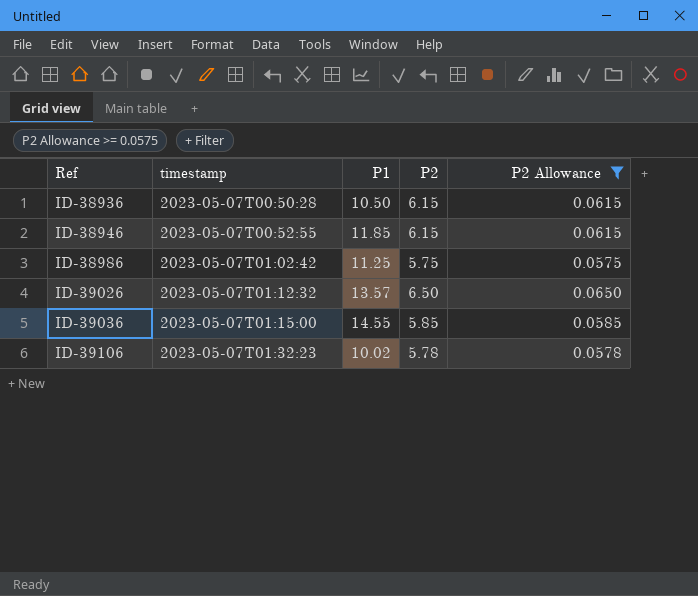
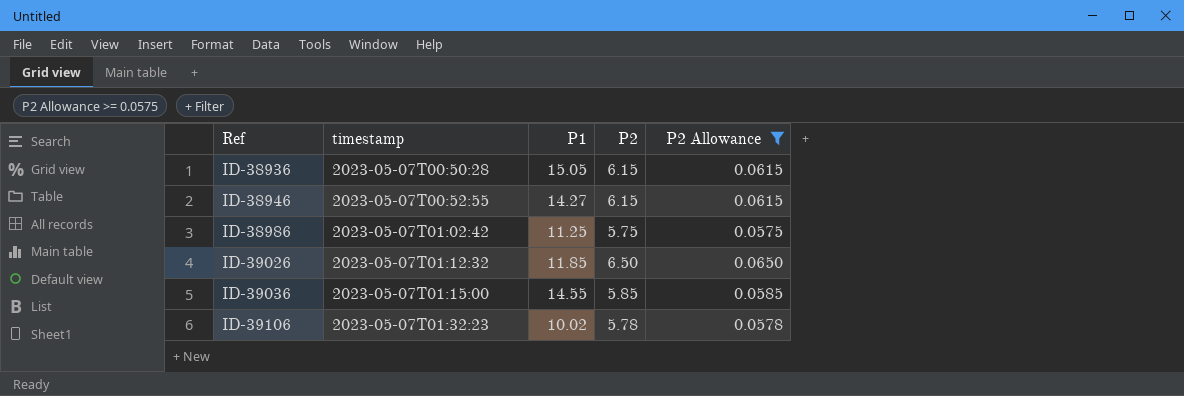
ID-38936 | P1: 10.50 -> 15.05
ID-38946 | P1: 11.85 -> 14.27
ID-39026 | P1: 13.57 -> 11.85

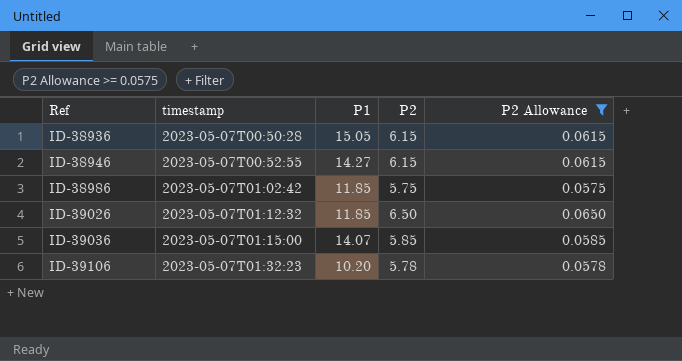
ID-38986 | P1: 11.25 -> 11.85
ID-39036 | P1: 14.55 -> 14.07
ID-39106 | P1: 10.02 -> 10.20

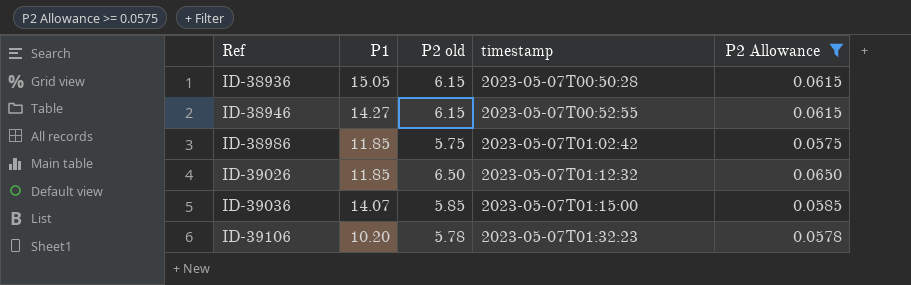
column name: P2 -> P2 old
column timestamp | position: 2 -> 4

